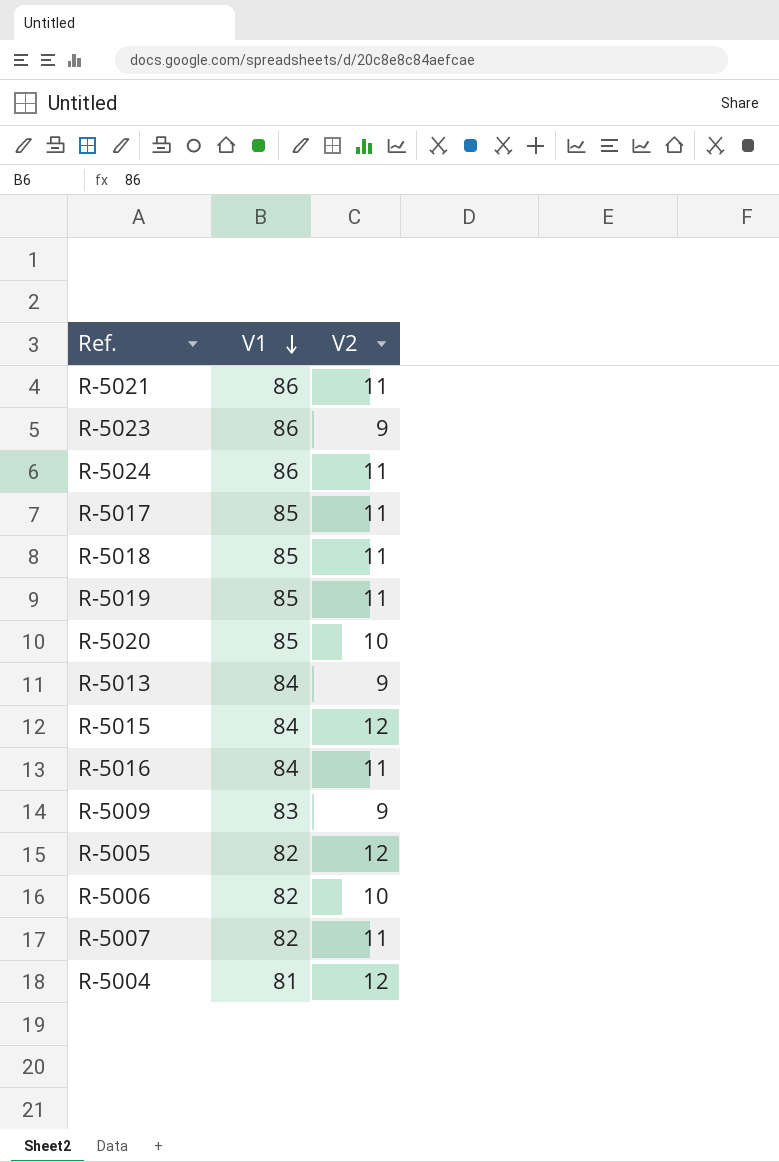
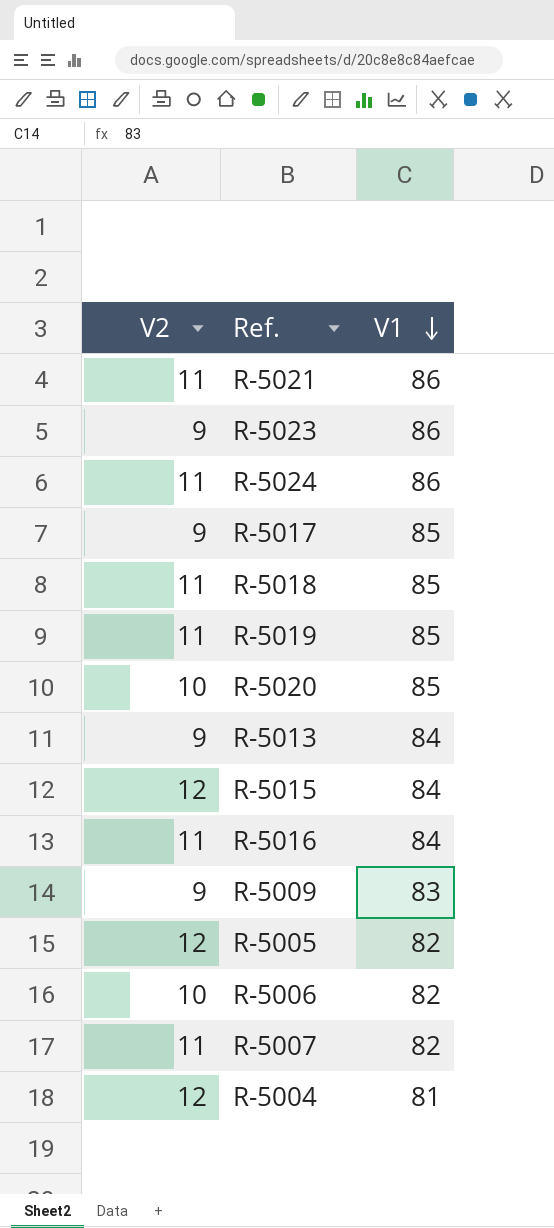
column V2 | position: 3 -> 1
R-5017 | V2: 11 -> 9

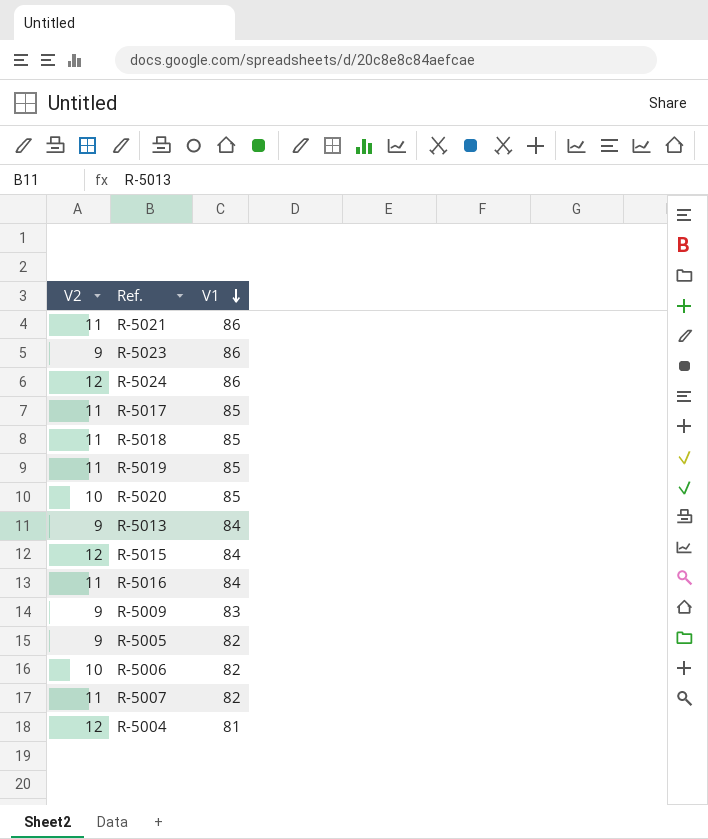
R-5024 | V2: 11 -> 12
R-5017 | V2: 9 -> 11
R-5005 | V2: 12 -> 9

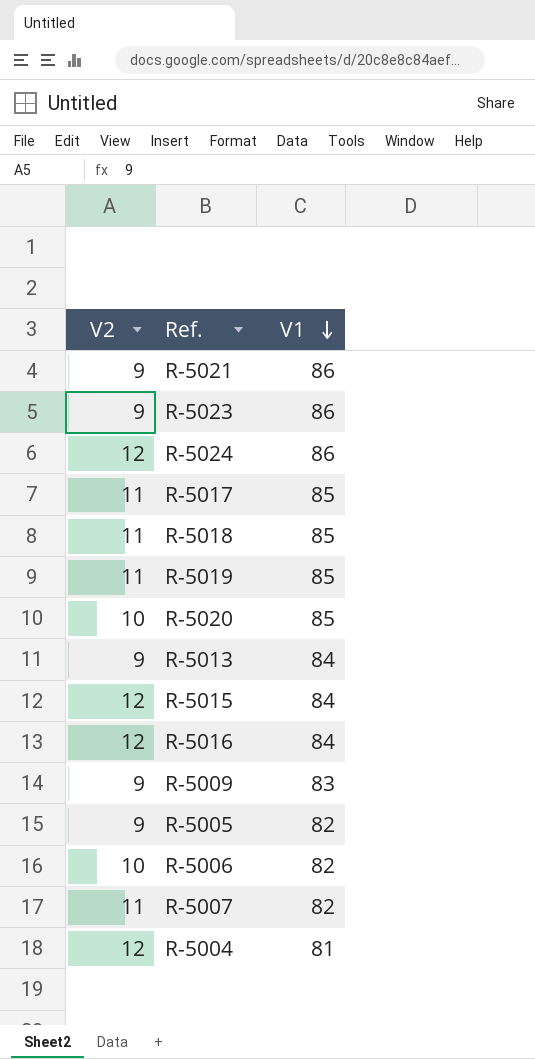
R-5021 | V2: 11 -> 9
R-5016 | V2: 11 -> 12

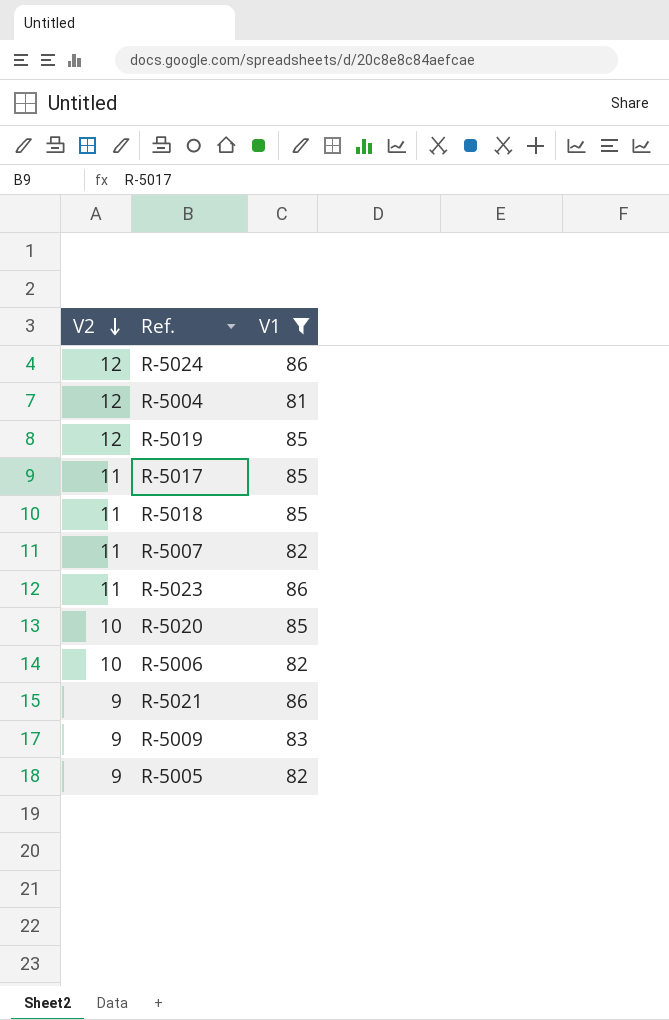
filter: none -> V1 != 84
row order: V1 descending -> V2 descending
R-5019 | V2: 11 -> 12
R-5023 | V2: 9 -> 11

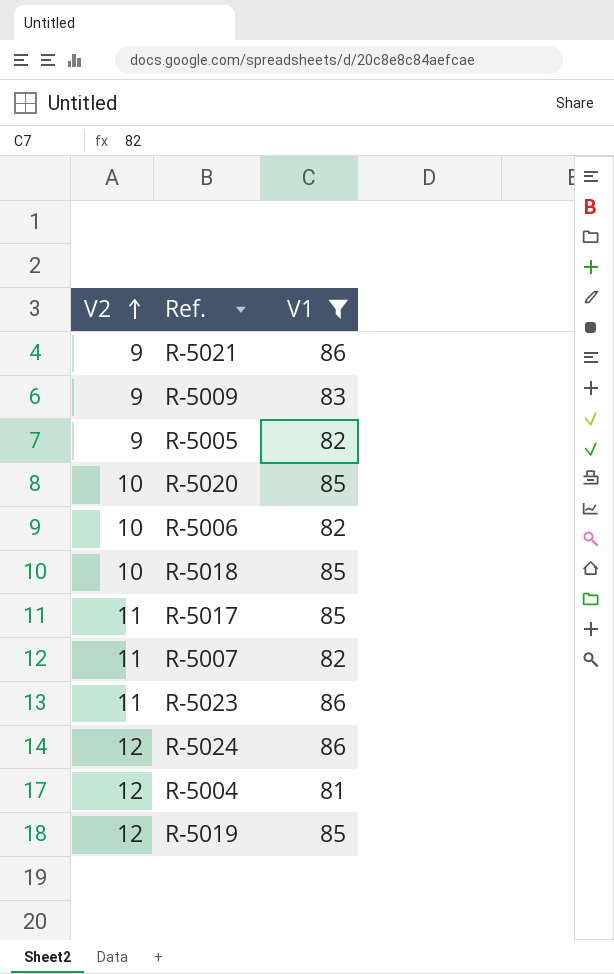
row order: V2 descending -> V2 ascending
R-5018 | V2: 11 -> 10

